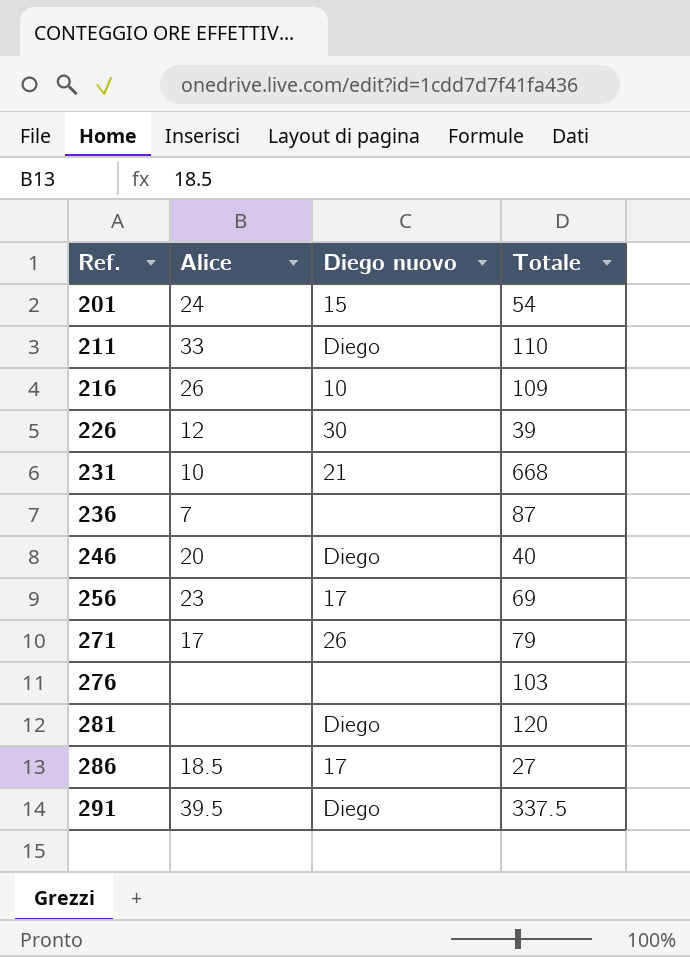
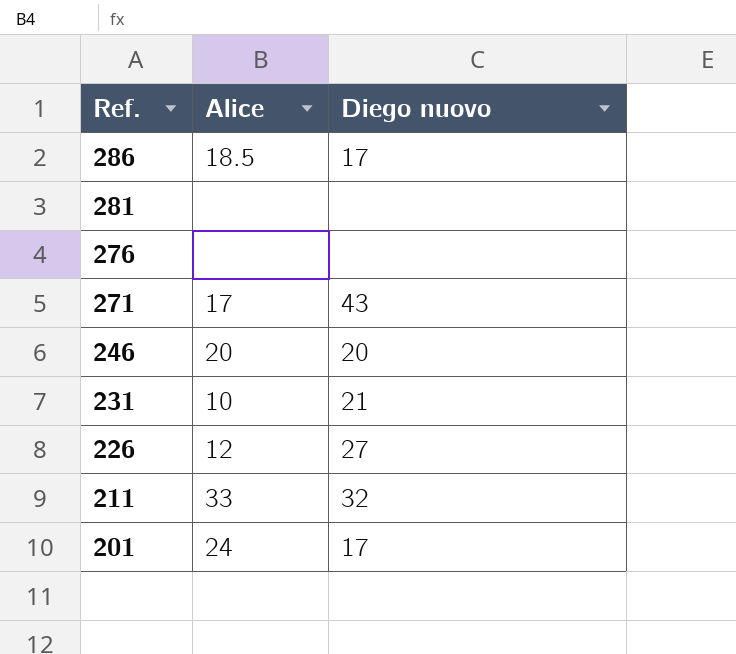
row order: Ref. ascending -> Ref. descending
column Totale | position: 4 -> none
row 216: 26 | 10 | 109 -> none
row 236: 7 | none | 87 -> none
row 256: 23 | 17 | 69 -> none
row 291: 39.5 | Diego | 337.5 -> none
281 | Diego nuovo: Diego -> none
271 | Diego nuovo: 26 -> 43
246 | Diego nuovo: Diego -> 20
226 | Diego nuovo: 30 -> 27
211 | Diego nuovo: Diego -> 32
201 | Diego nuovo: 15 -> 17

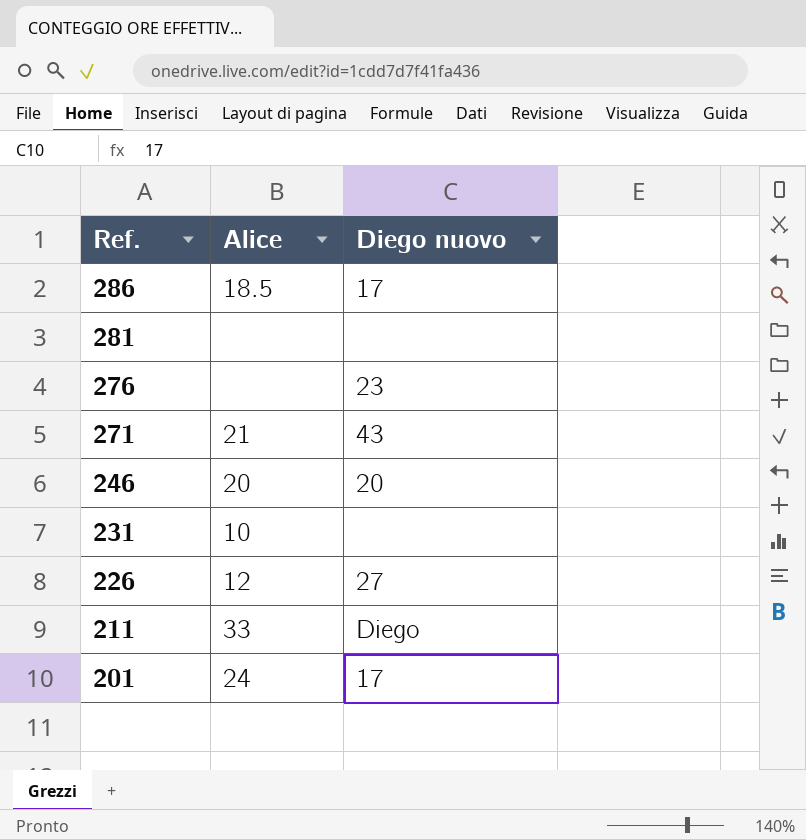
276 | Diego nuovo: none -> 23
271 | Alice: 17 -> 21
231 | Diego nuovo: 21 -> none
211 | Diego nuovo: 32 -> Diego

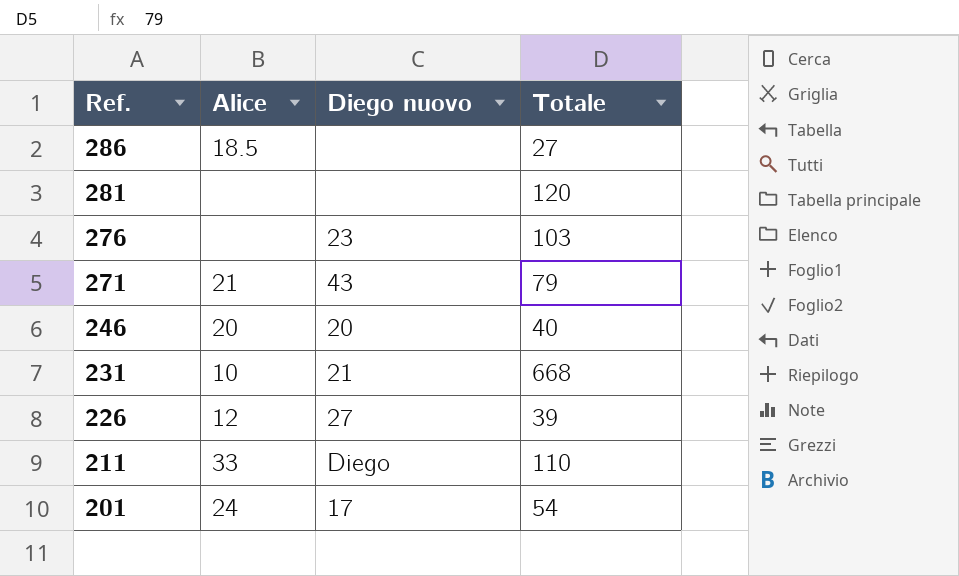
column Totale | position: none -> 4
286 | Diego nuovo: 17 -> none
231 | Diego nuovo: none -> 21

